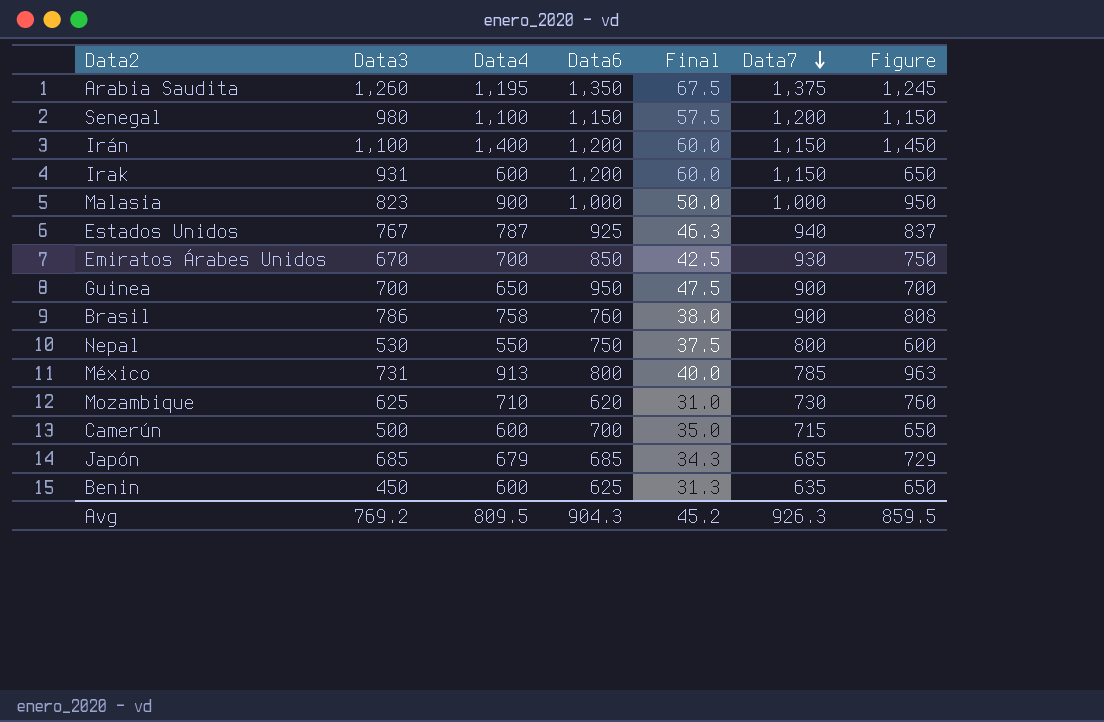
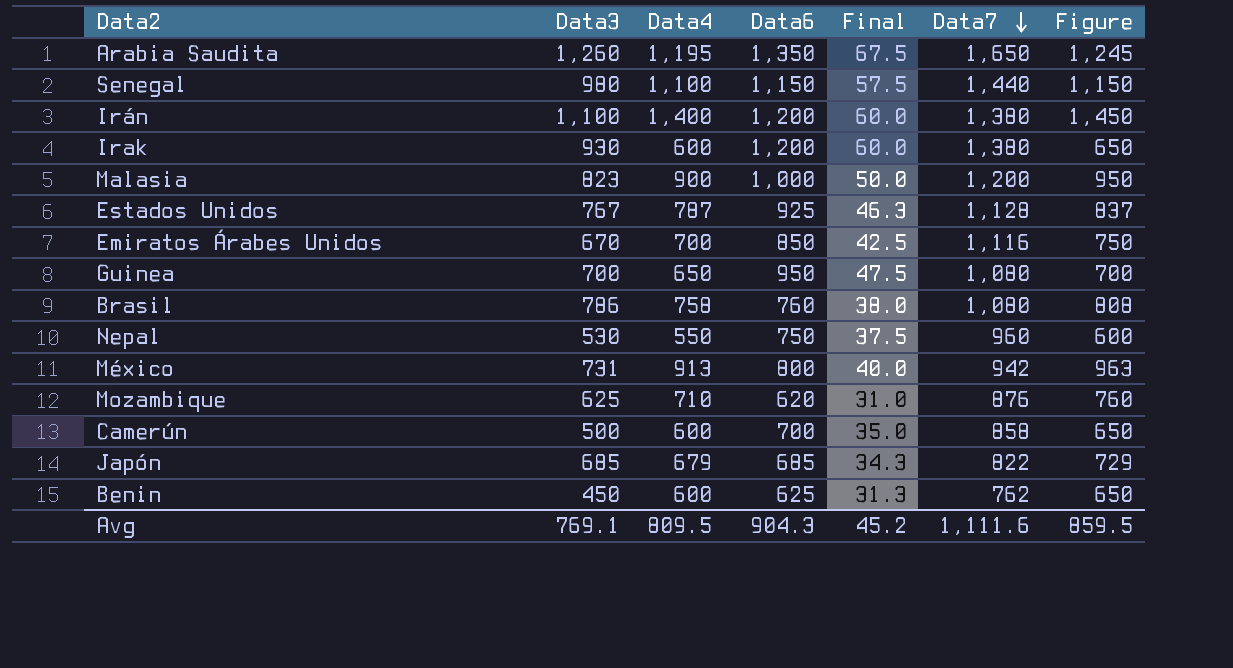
Arabia Saudita | Data7: 1,375 -> 1,650
Senegal | Data7: 1,200 -> 1,440
Irán | Data7: 1,150 -> 1,380
Irak | Data3: 931 -> 930
Irak | Data7: 1,150 -> 1,380
Malasia | Data7: 1,000 -> 1,200
Estados Unidos | Data7: 940 -> 1,128
Emiratos Árabes Unidos | Data7: 930 -> 1,116
Guinea | Data7: 900 -> 1,080
Brasil | Data7: 900 -> 1,080
Nepal | Data7: 800 -> 960
México | Data7: 785 -> 942
Mozambique | Data7: 730 -> 876
Camerún | Data7: 715 -> 858
Japón | Data7: 685 -> 822
Benin | Data7: 635 -> 762
Avg | Data3: 769.2 -> 769.1
Avg | Data7: 926.3 -> 1,111.6

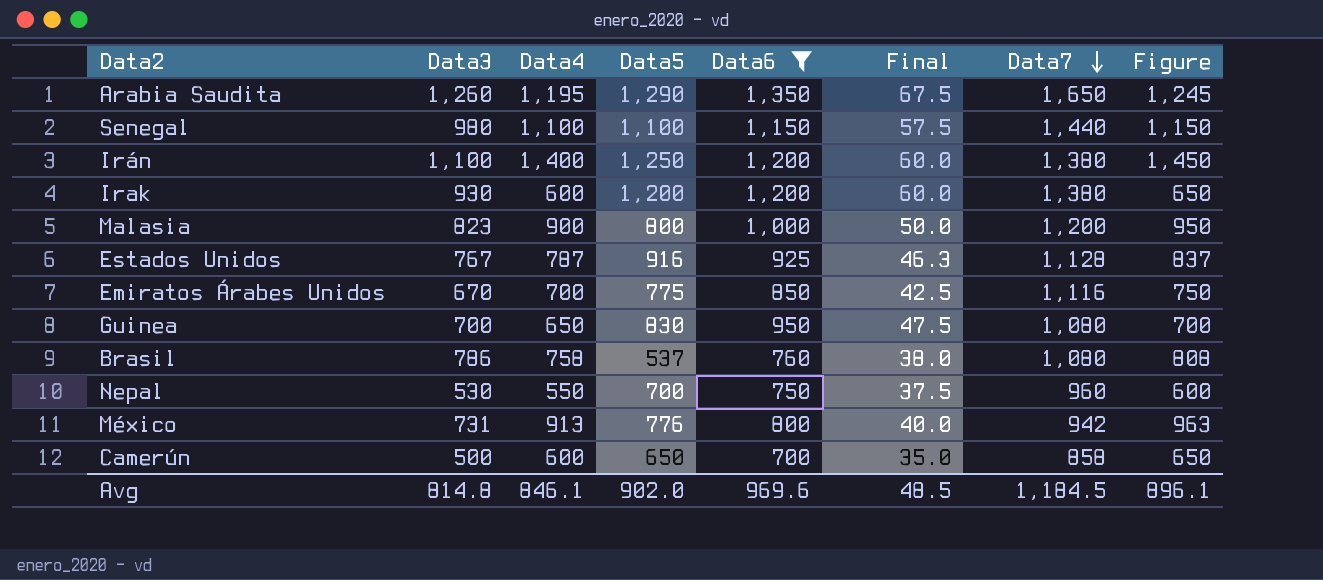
filter: none -> Data6 >= 700
column Data5 | position: none -> 4
Avg | Data3: 769.1 -> 814.8
Avg | Data4: 809.5 -> 846.1
Avg | Data6: 904.3 -> 969.6
Avg | Final: 45.2 -> 48.5
Avg | Data7: 1,111.6 -> 1,184.5
Avg | Figure: 859.5 -> 896.1

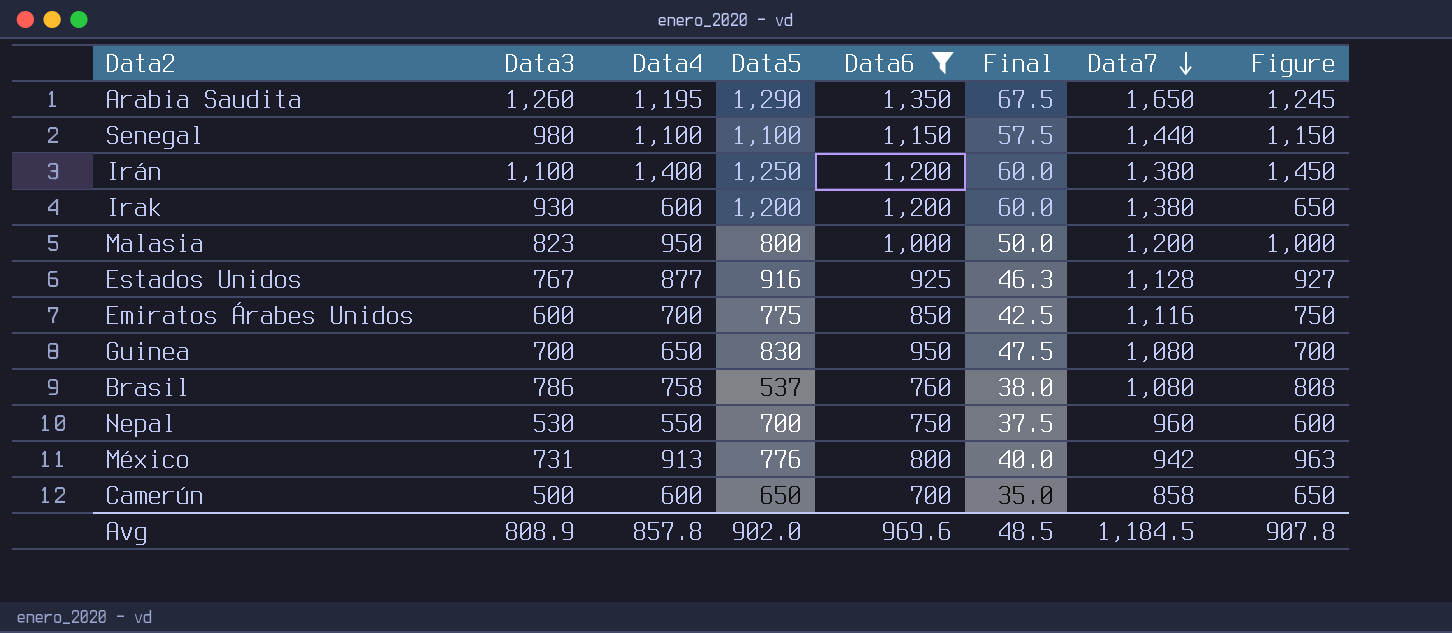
Malasia | Data4: 900 -> 950
Malasia | Figure: 950 -> 1,000
Estados Unidos | Data4: 787 -> 877
Estados Unidos | Figure: 837 -> 927
Emiratos Árabes Unidos | Data3: 670 -> 600
Avg | Data3: 814.8 -> 808.9
Avg | Data4: 846.1 -> 857.8
Avg | Figure: 896.1 -> 907.8

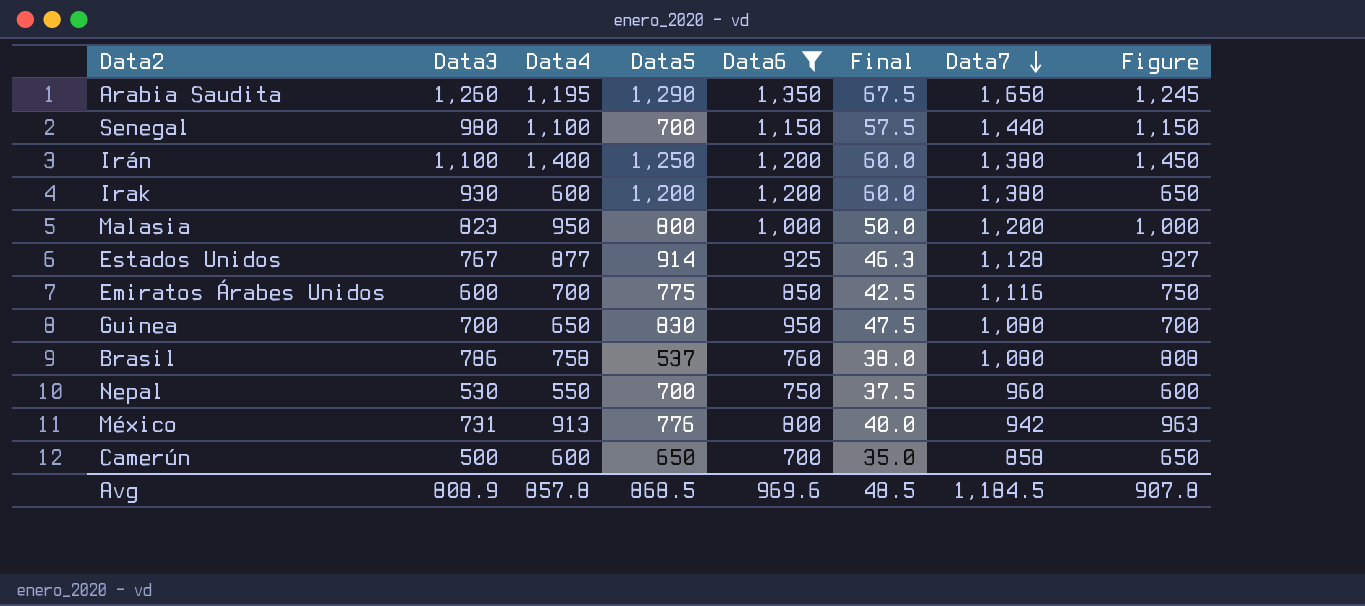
Senegal | Data5: 1,100 -> 700
Estados Unidos | Data5: 916 -> 914
Avg | Data5: 902.0 -> 868.5

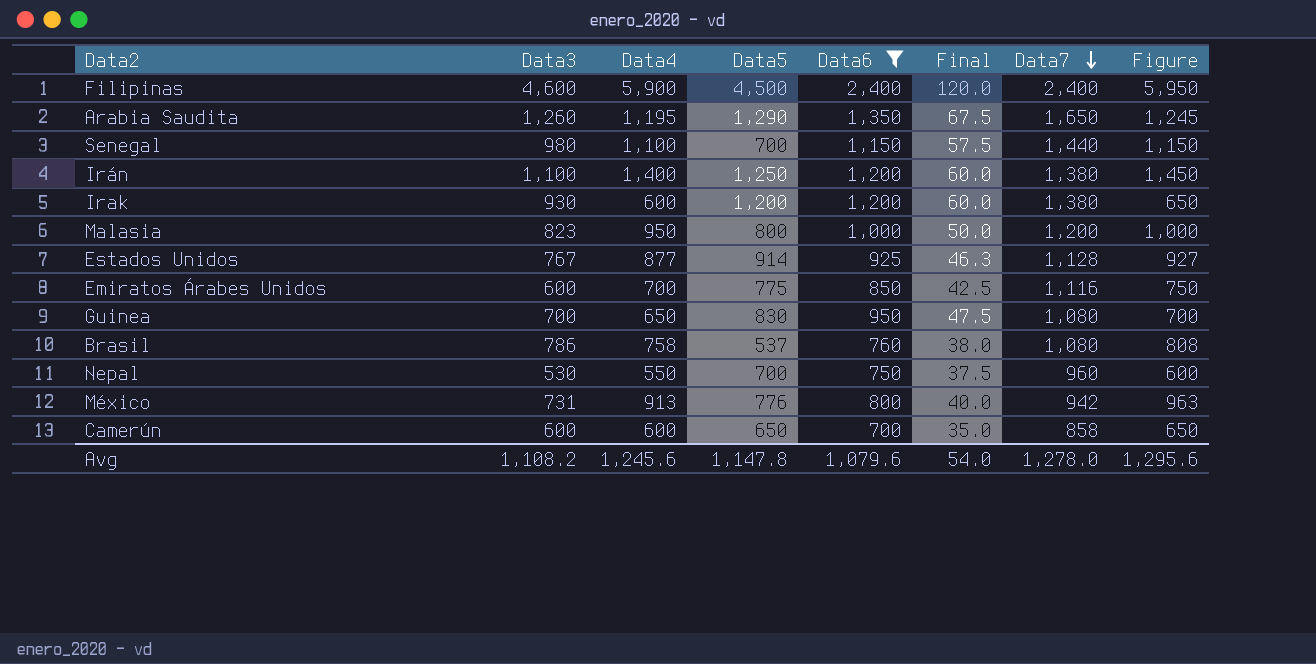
row Filipinas: none -> 4,600 | 5,900 | 4,500 | 2,400 | 120.0 | 2,400 | 5,950
Camerún | Data3: 500 -> 600
Avg | Data3: 808.9 -> 1,108.2
Avg | Data4: 857.8 -> 1,245.6
Avg | Data5: 868.5 -> 1,147.8
Avg | Data6: 969.6 -> 1,079.6
Avg | Final: 48.5 -> 54.0
Avg | Data7: 1,184.5 -> 1,278.0
Avg | Figure: 907.8 -> 1,295.6

